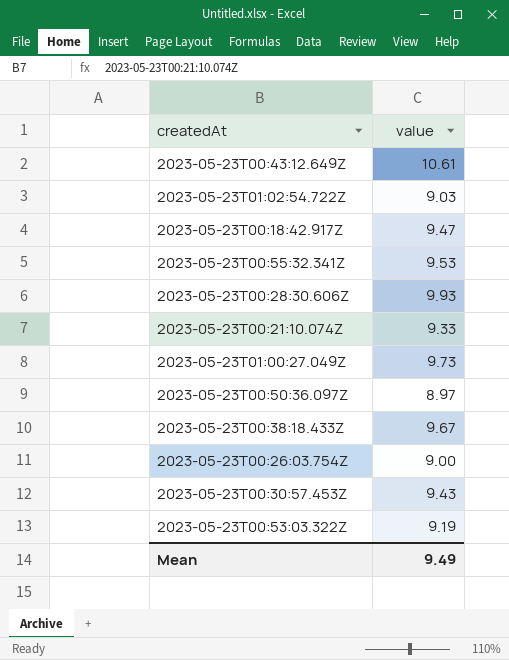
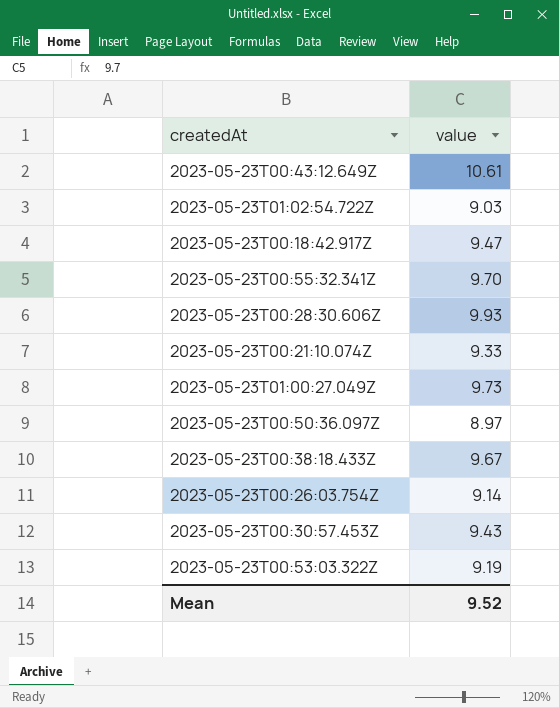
2023-05-23T00:55:32.341Z | value: 9.53 -> 9.70
2023-05-23T00:26:03.754Z | value: 9.00 -> 9.14
Mean | value: 9.49 -> 9.52

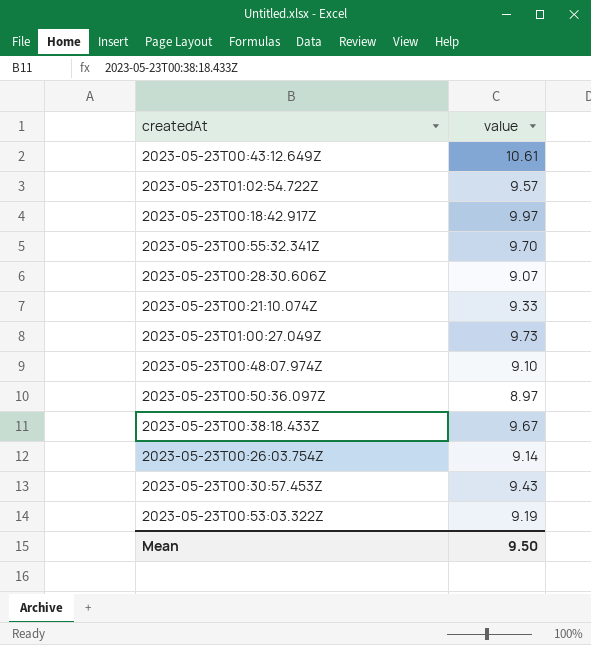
2023-05-23T01:02:54.722Z | value: 9.03 -> 9.57
2023-05-23T00:18:42.917Z | value: 9.47 -> 9.97
2023-05-23T00:28:30.606Z | value: 9.93 -> 9.07
row 2023-05-23T00:48:07.974Z: none -> 9.10
Mean | value: 9.52 -> 9.50

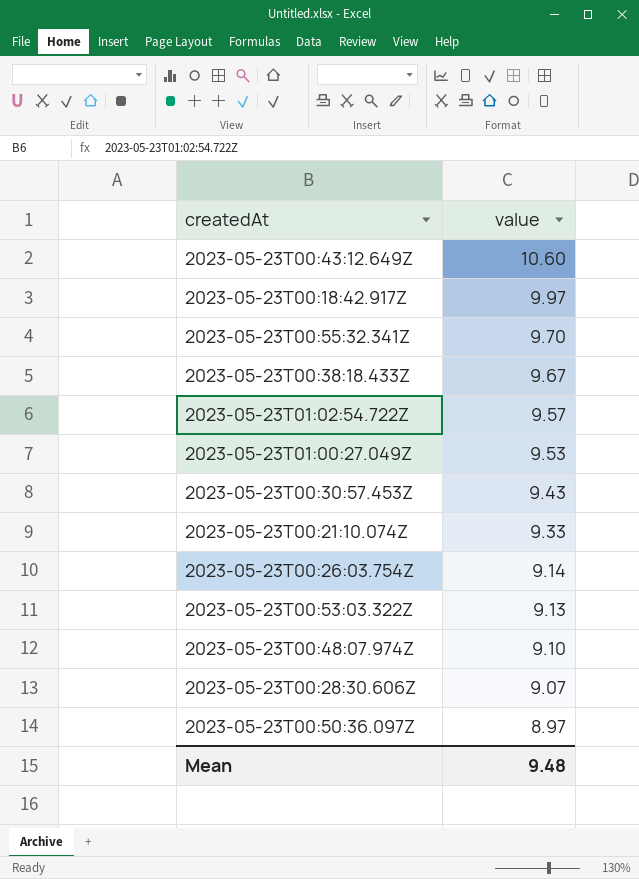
row order: none -> value descending
2023-05-23T00:43:12.649Z | value: 10.61 -> 10.60
2023-05-23T01:00:27.049Z | value: 9.73 -> 9.53
2023-05-23T00:53:03.322Z | value: 9.19 -> 9.13
Mean | value: 9.50 -> 9.48

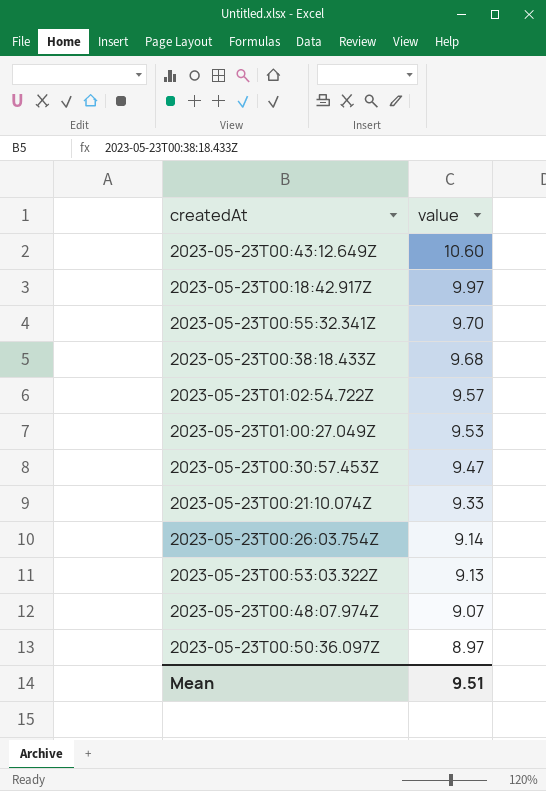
row 2023-05-23T00:28:30.606Z: 9.07 -> none
2023-05-23T00:38:18.433Z | value: 9.67 -> 9.68
2023-05-23T00:30:57.453Z | value: 9.43 -> 9.47
2023-05-23T00:48:07.974Z | value: 9.10 -> 9.07
Mean | value: 9.48 -> 9.51

